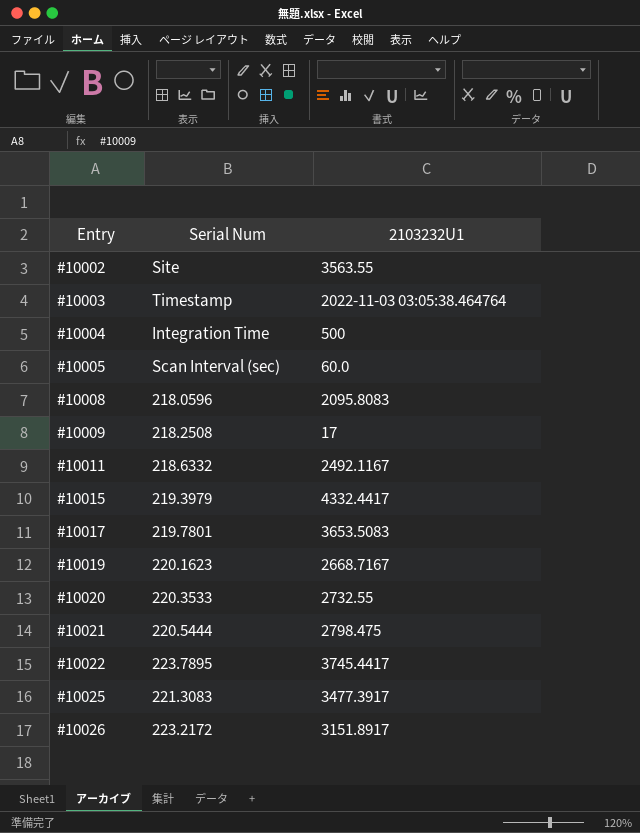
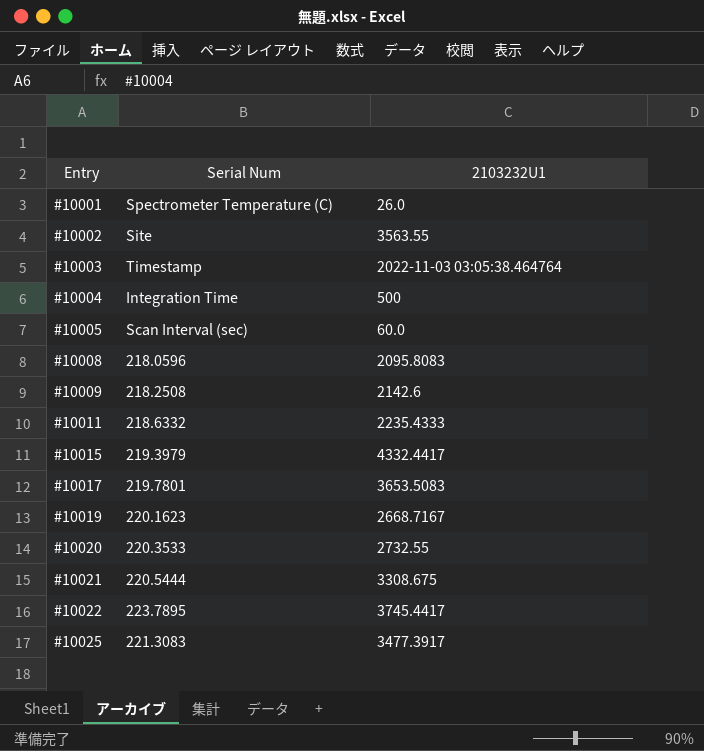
row #10026: 223.2172 | 3151.8917 -> none
row #10001: none -> Spectrometer Temperature (C) | 26.0
#10009 | 2103232U1: 17 -> 2142.6
#10011 | 2103232U1: 2492.1167 -> 2235.4333
#10021 | 2103232U1: 2798.475 -> 3308.675

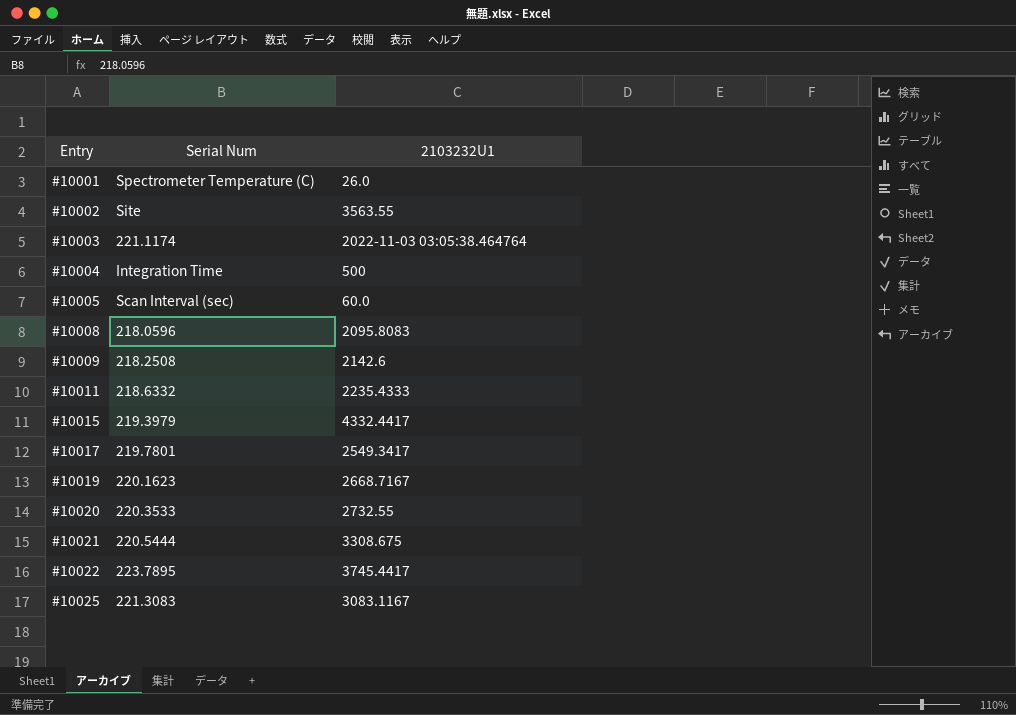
#10003 | Serial Num: Timestamp -> 221.1174
#10017 | 2103232U1: 3653.5083 -> 2549.3417
#10025 | 2103232U1: 3477.3917 -> 3083.1167

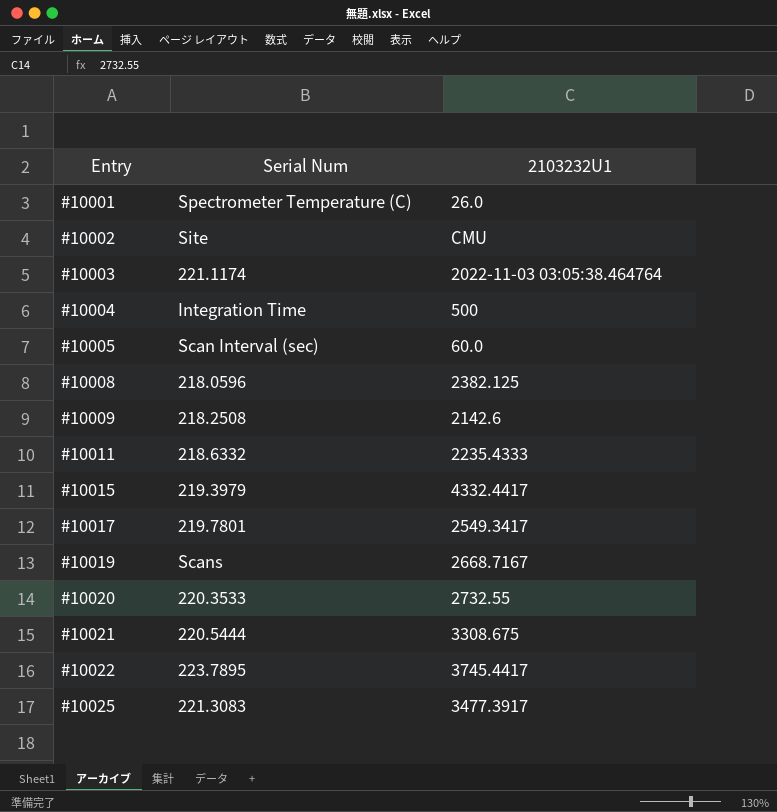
#10002 | 2103232U1: 3563.55 -> CMU
#10008 | 2103232U1: 2095.8083 -> 2382.125
#10019 | Serial Num: 220.1623 -> Scans
#10025 | 2103232U1: 3083.1167 -> 3477.3917

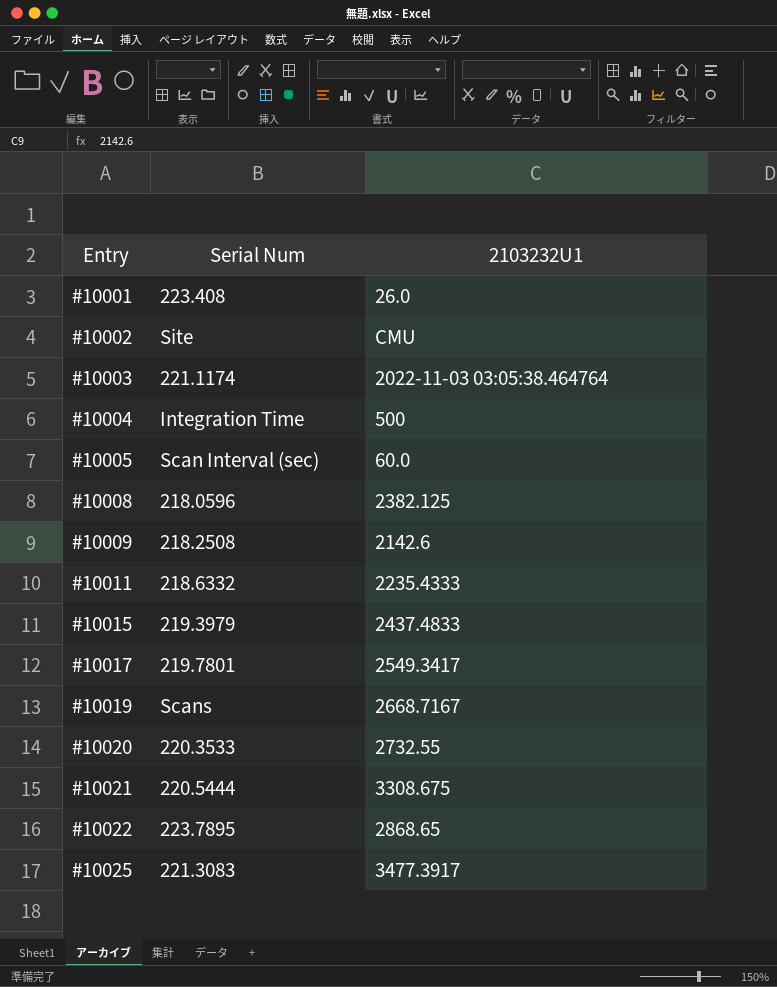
#10001 | Serial Num: Spectrometer Temperature (C) -> 223.408
#10015 | 2103232U1: 4332.4417 -> 2437.4833
#10022 | 2103232U1: 3745.4417 -> 2868.65

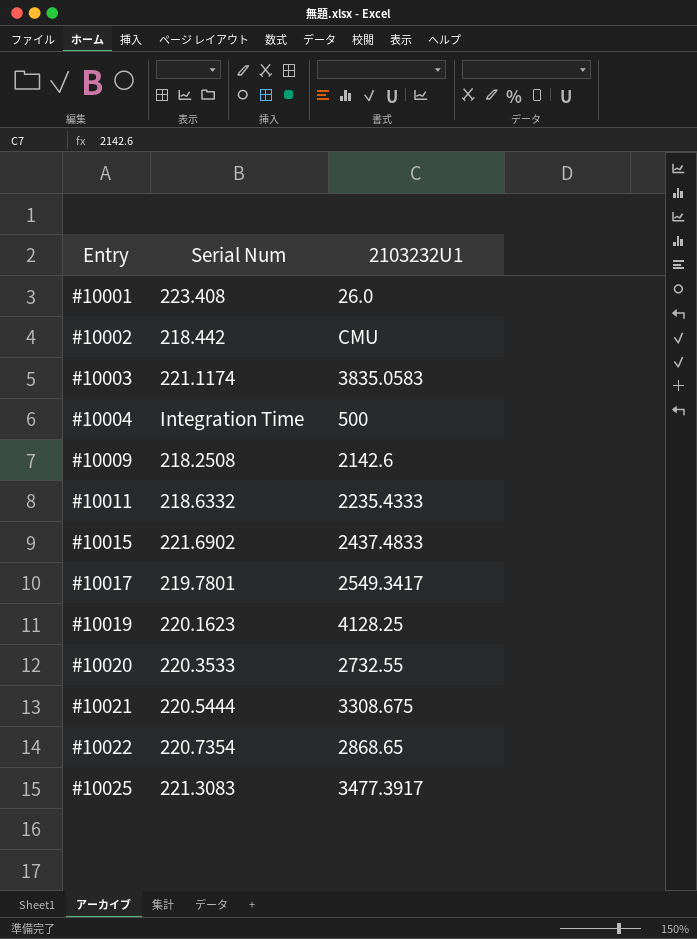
row #10005: Scan Interval (sec) | 60.0 -> none
row #10008: 218.0596 | 2382.125 -> none
#10002 | Serial Num: Site -> 218.442
#10003 | 2103232U1: 2022-11-03 03:05:38.464764 -> 3835.0583
#10015 | Serial Num: 219.3979 -> 221.6902
#10019 | Serial Num: Scans -> 220.1623
#10019 | 2103232U1: 2668.7167 -> 4128.25
#10022 | Serial Num: 223.7895 -> 220.7354

